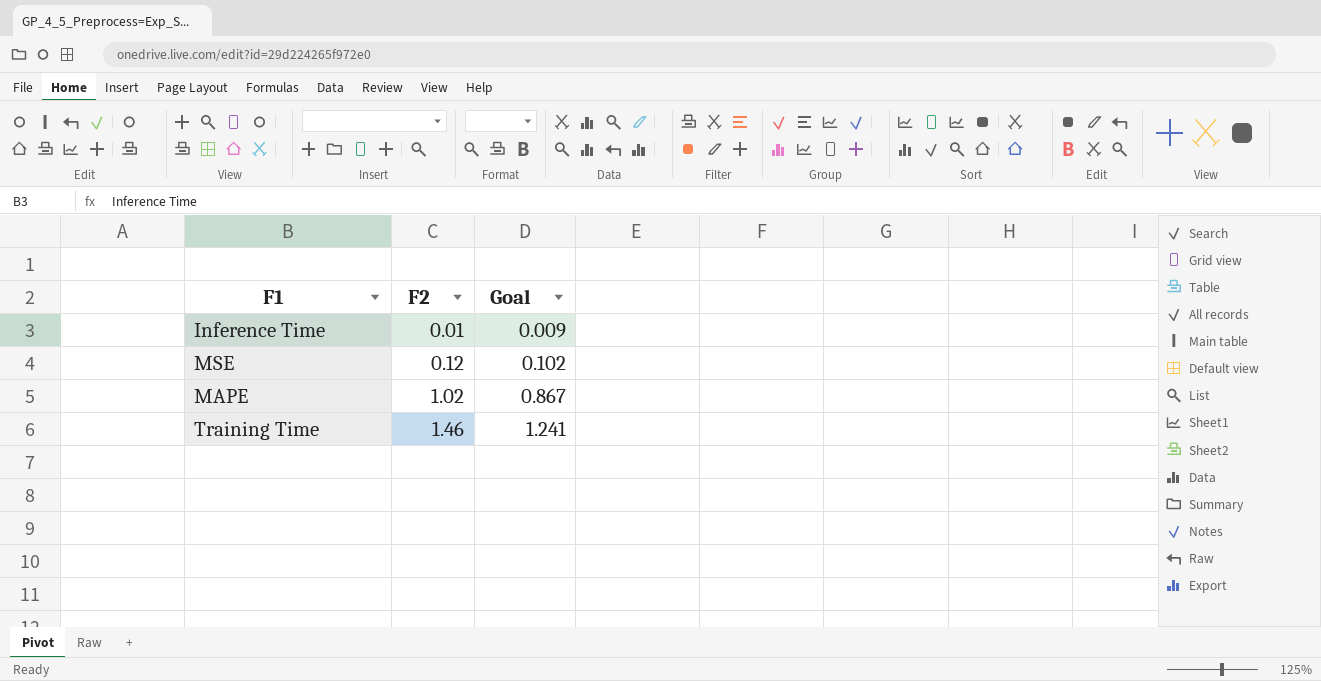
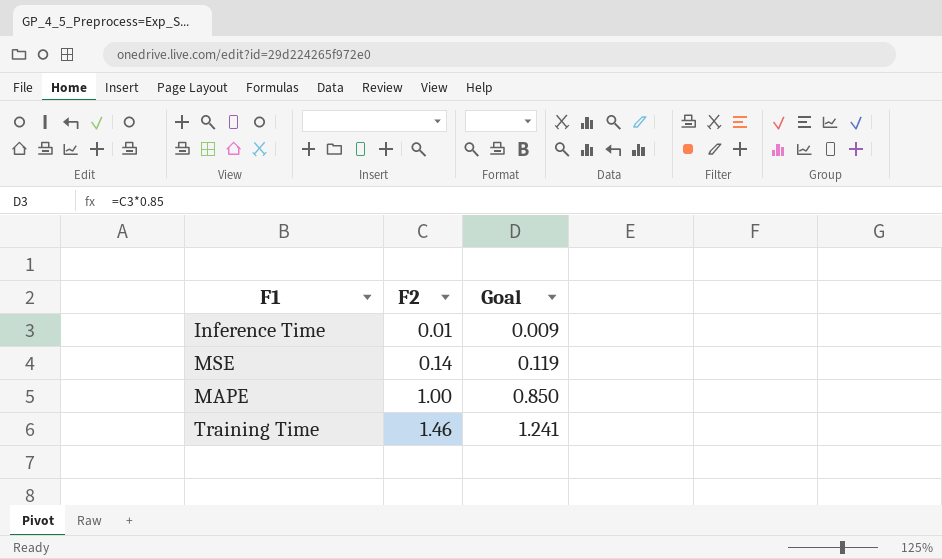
MSE | F2: 0.12 -> 0.14
MSE | Goal: 0.102 -> 0.119
MAPE | F2: 1.02 -> 1.00
MAPE | Goal: 0.867 -> 0.850

